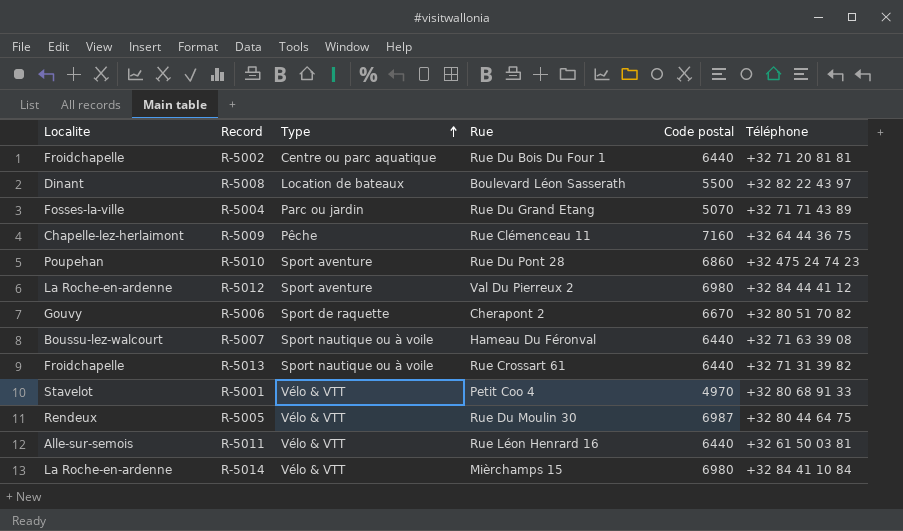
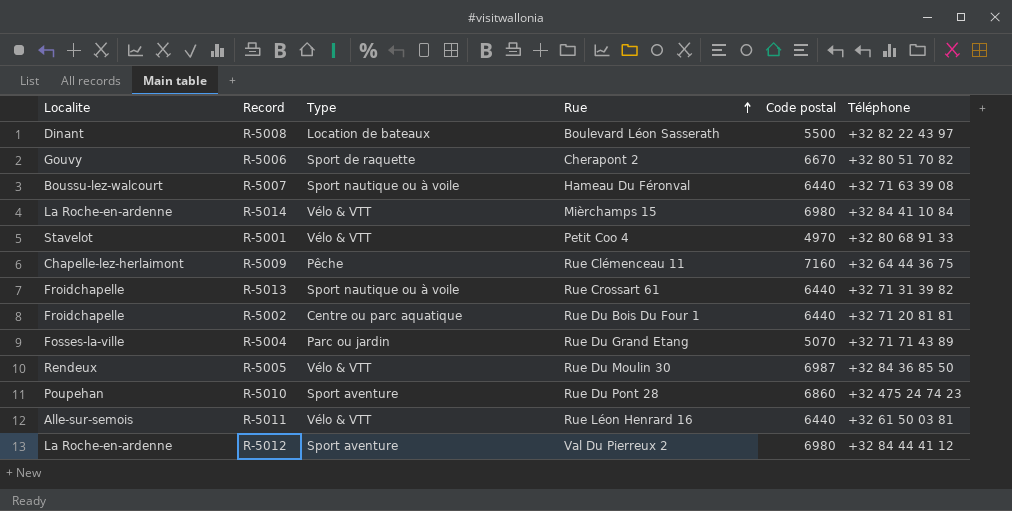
row order: Type ascending -> Rue ascending
R-5005 | Téléphone: +32 80 44 64 75 -> +32 84 36 85 50

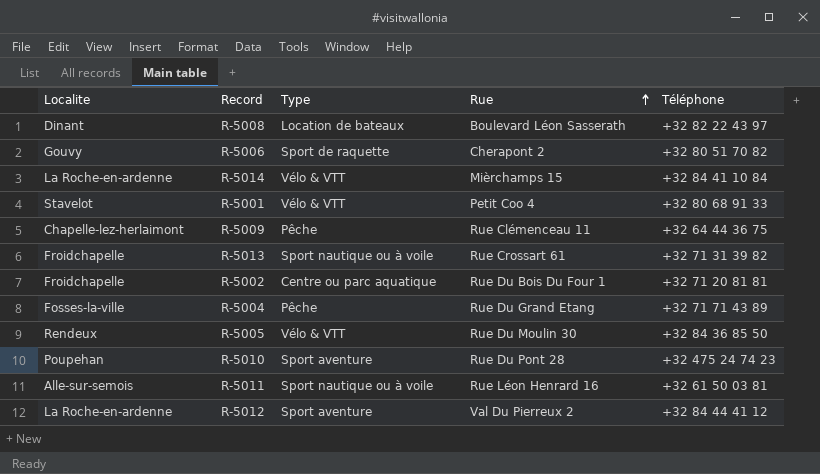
column Code postal | position: 5 -> none
row R-5007: Boussu-lez-walcourt | Sport nautique ou à voile | Hameau Du Féronval | 6440 | +32 71 63 39 08 -> none
R-5004 | Type: Parc ou jardin -> Pêche
R-5011 | Type: Vélo & VTT -> Sport nautique ou à voile

